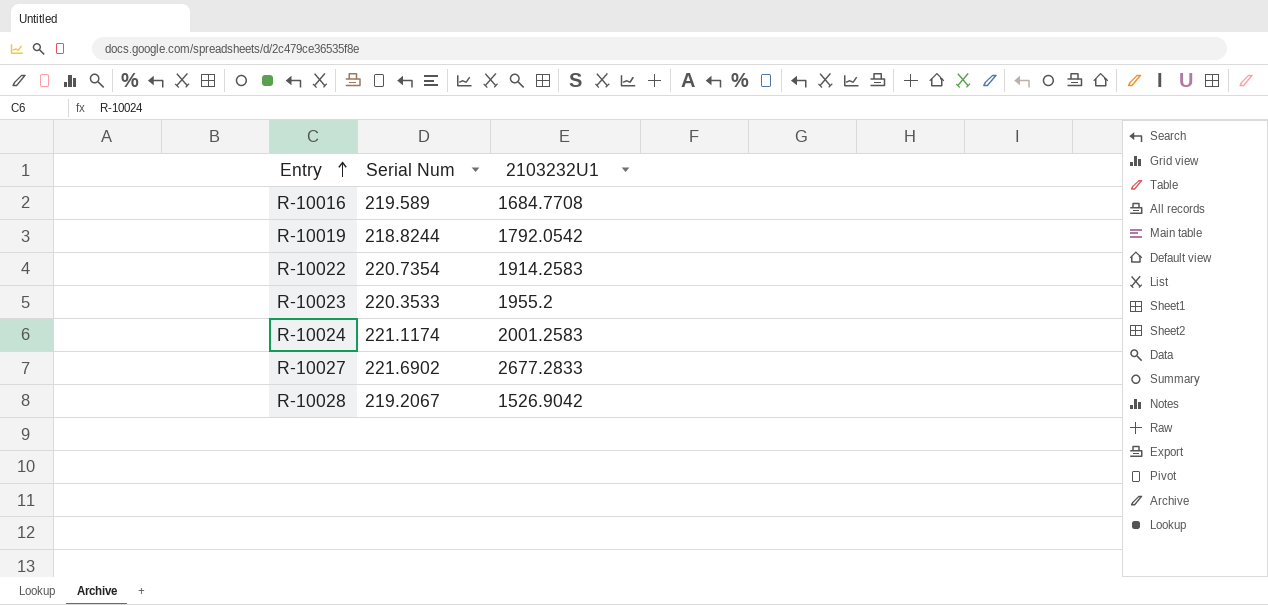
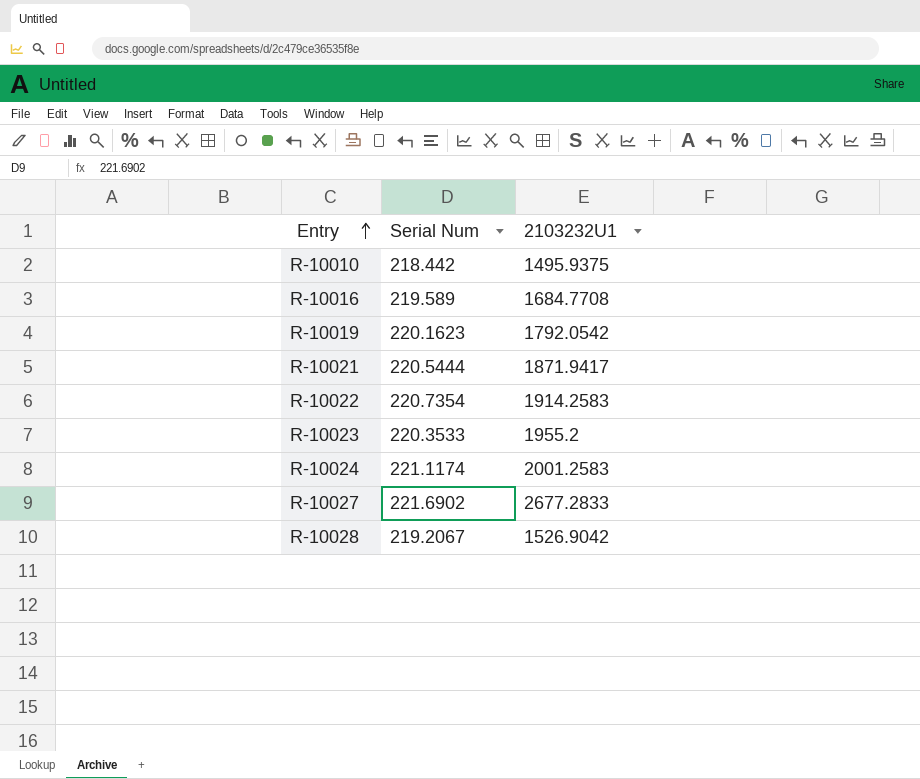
row R-10010: none -> 218.442 | 1495.9375
R-10019 | Serial Num: 218.8244 -> 220.1623
row R-10021: none -> 220.5444 | 1871.9417

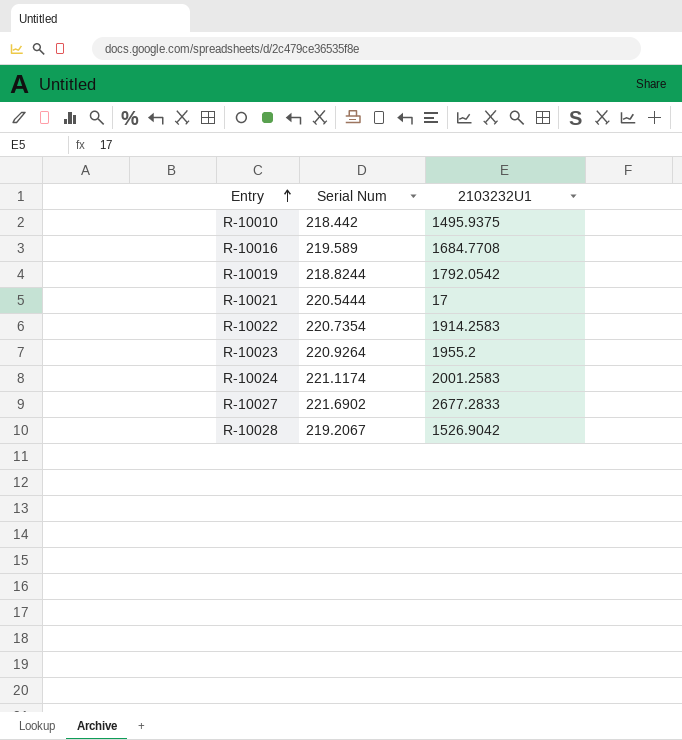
R-10019 | Serial Num: 220.1623 -> 218.8244
R-10021 | 2103232U1: 1871.9417 -> 17
R-10023 | Serial Num: 220.3533 -> 220.9264

